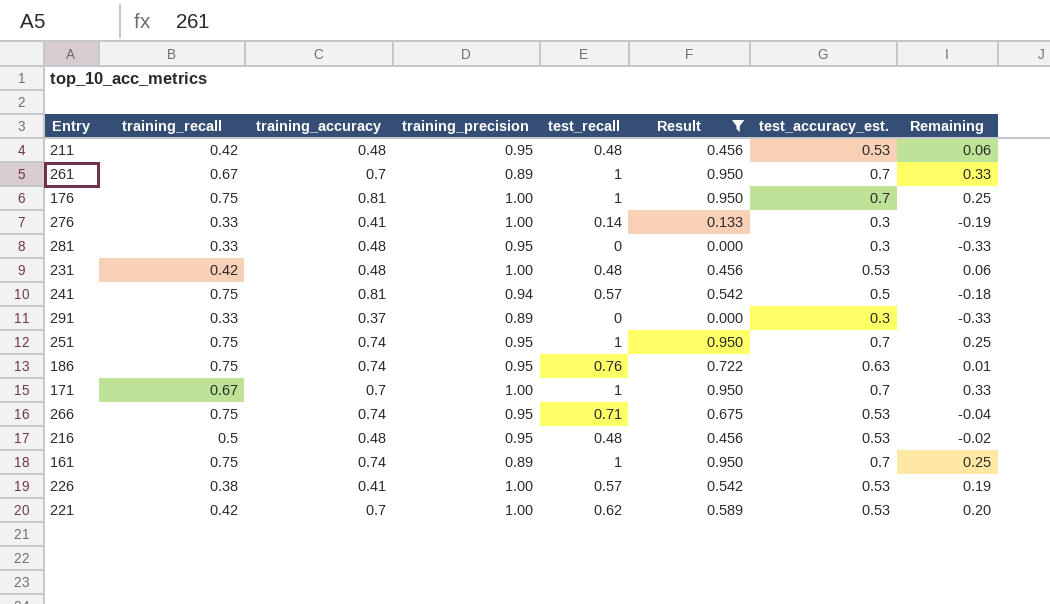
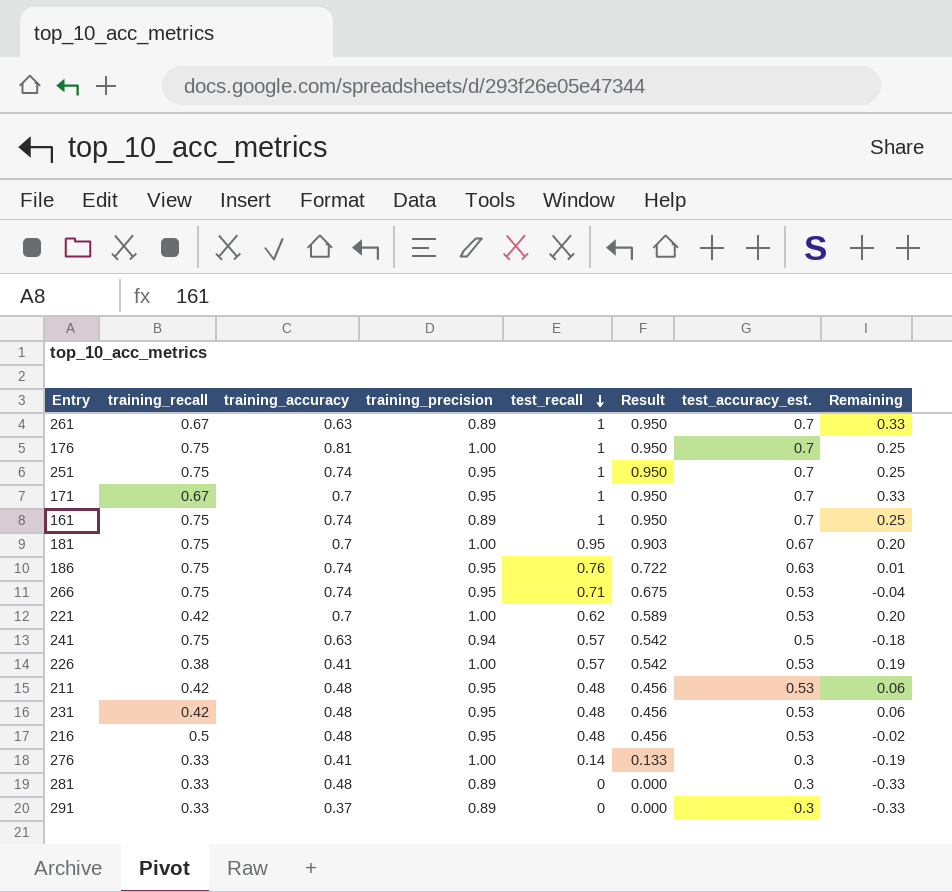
filter: Result != 0.903 -> none
row order: none -> test_recall descending
261 | training_accuracy: 0.7 -> 0.63
171 | training_precision: 1.00 -> 0.95
241 | training_accuracy: 0.81 -> 0.63
231 | training_precision: 1.00 -> 0.95
281 | training_precision: 0.95 -> 0.89

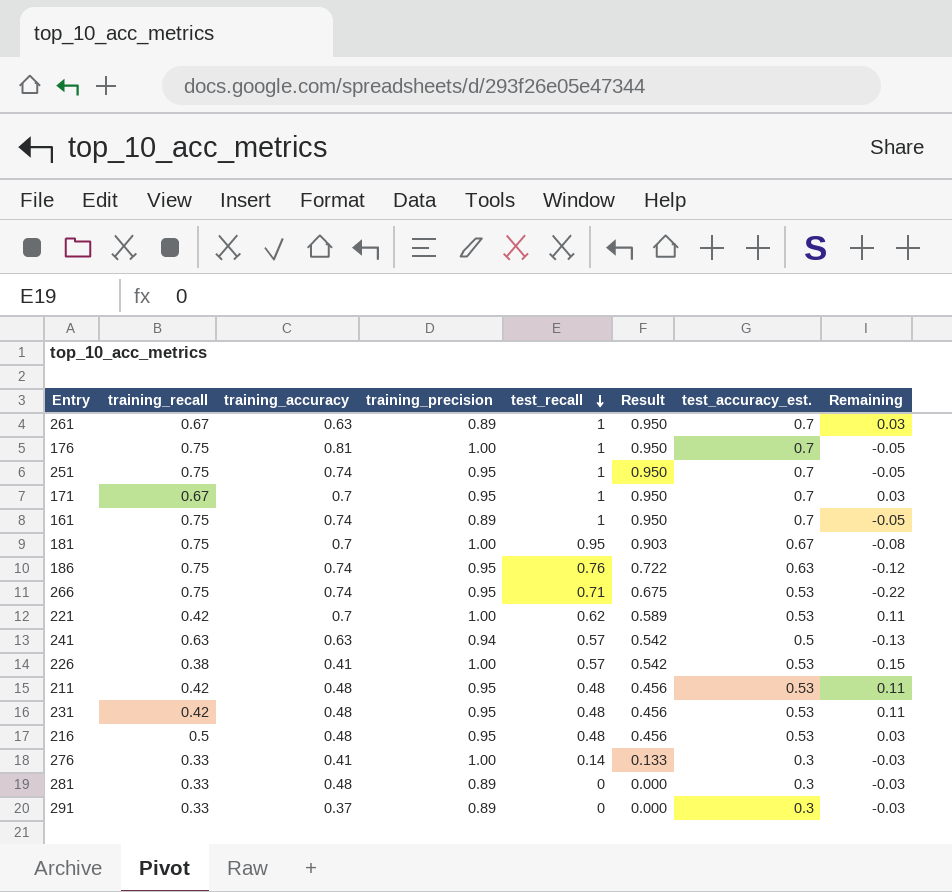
column Remaining | formula: [test_recall] - [training_recall] -> [test_accuracy_est.] - [training_recall]
241 | training_recall: 0.75 -> 0.63

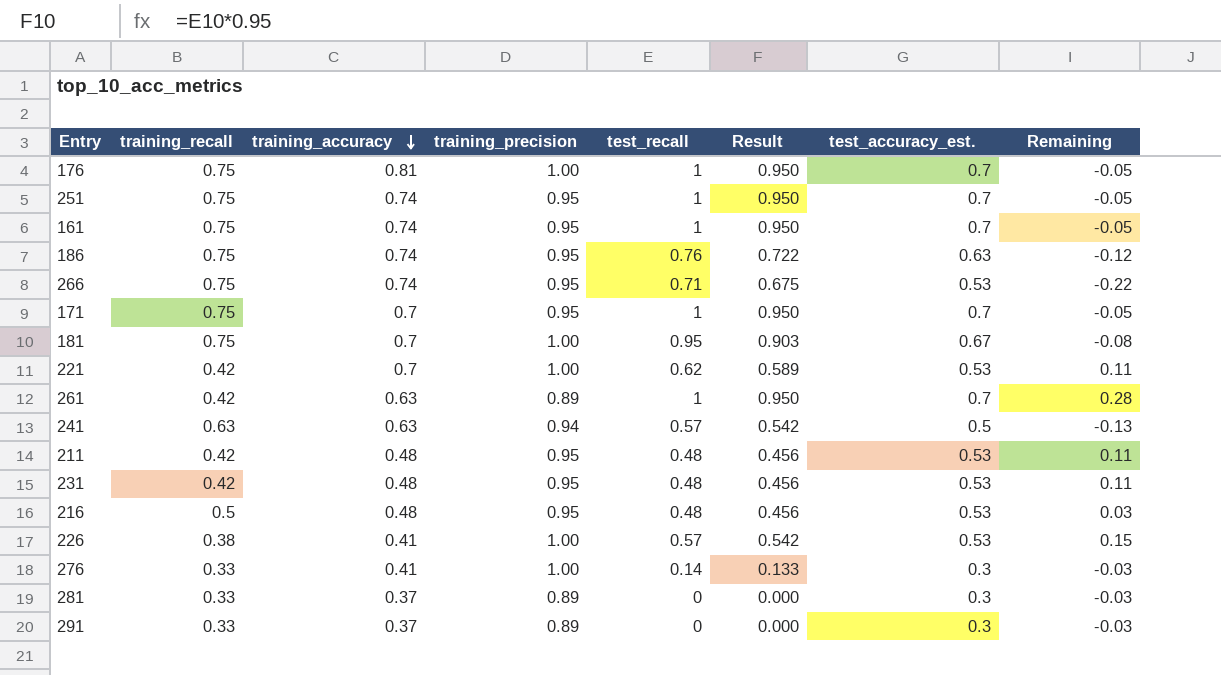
row order: test_recall descending -> training_accuracy descending
161 | training_precision: 0.89 -> 0.95
171 | training_recall: 0.67 -> 0.75
171 | Remaining: 0.03 -> -0.05
261 | training_recall: 0.67 -> 0.42
261 | Remaining: 0.03 -> 0.28
281 | training_accuracy: 0.48 -> 0.37

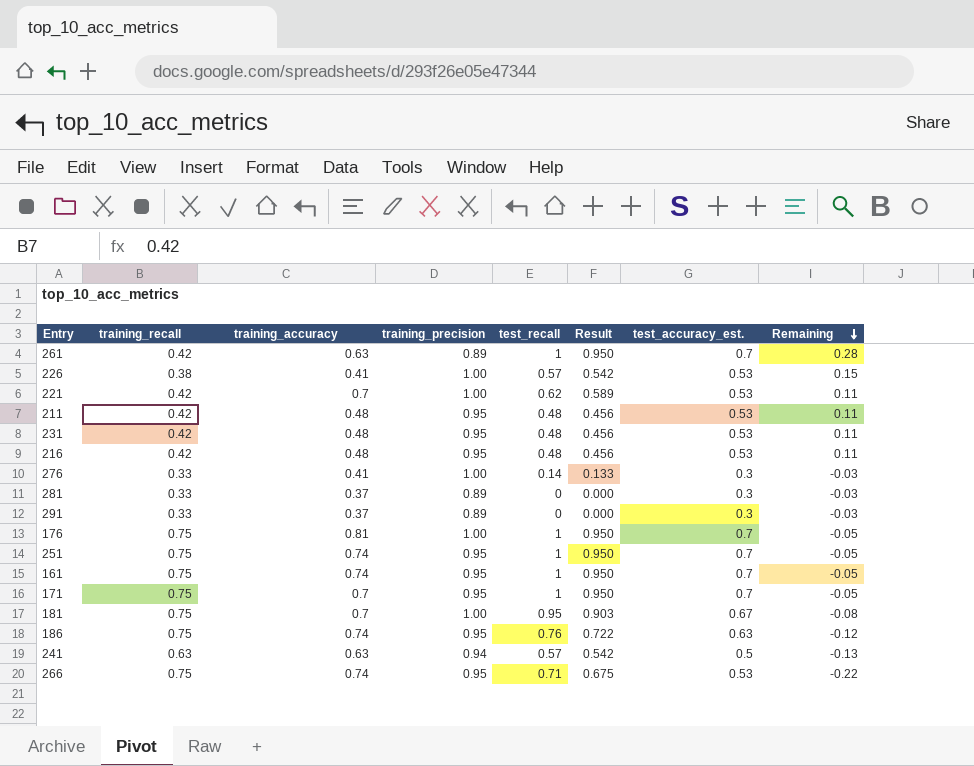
row order: training_accuracy descending -> Remaining descending
216 | training_recall: 0.5 -> 0.42
216 | Remaining: 0.03 -> 0.11

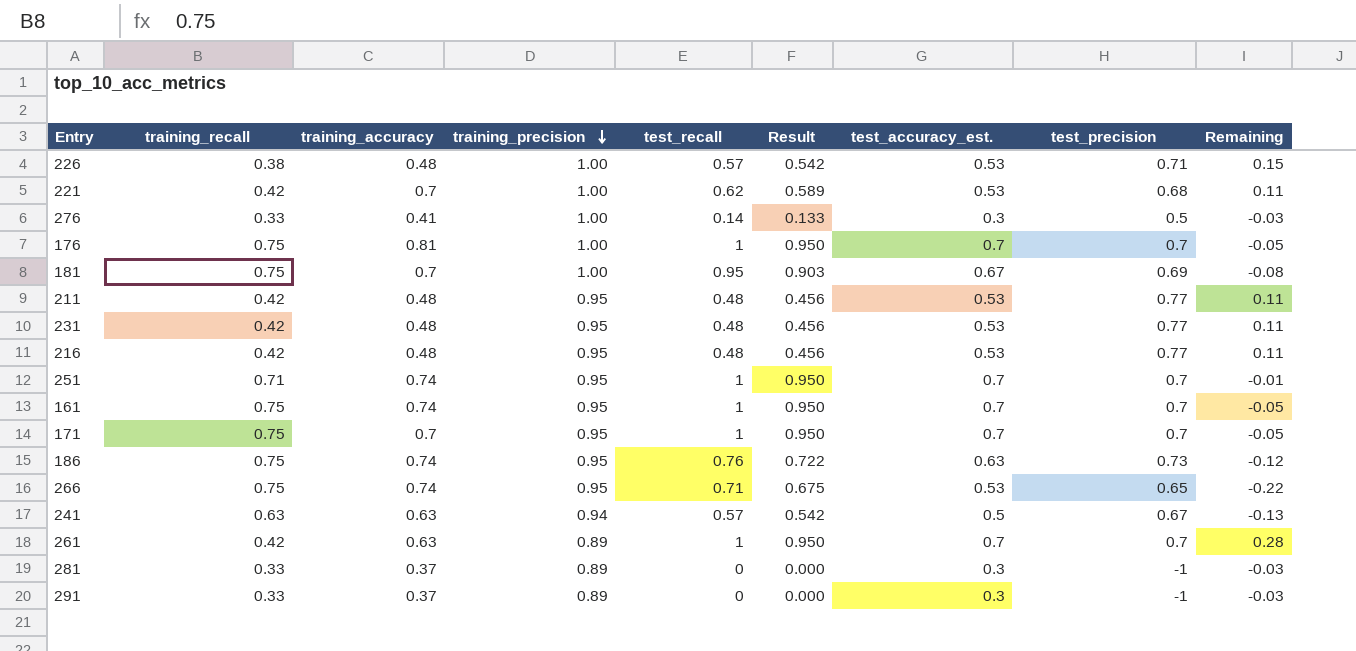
row order: Remaining descending -> training_precision descending
column test_precision | position: none -> 8
226 | training_accuracy: 0.41 -> 0.48
251 | training_recall: 0.75 -> 0.71
251 | Remaining: -0.05 -> -0.01

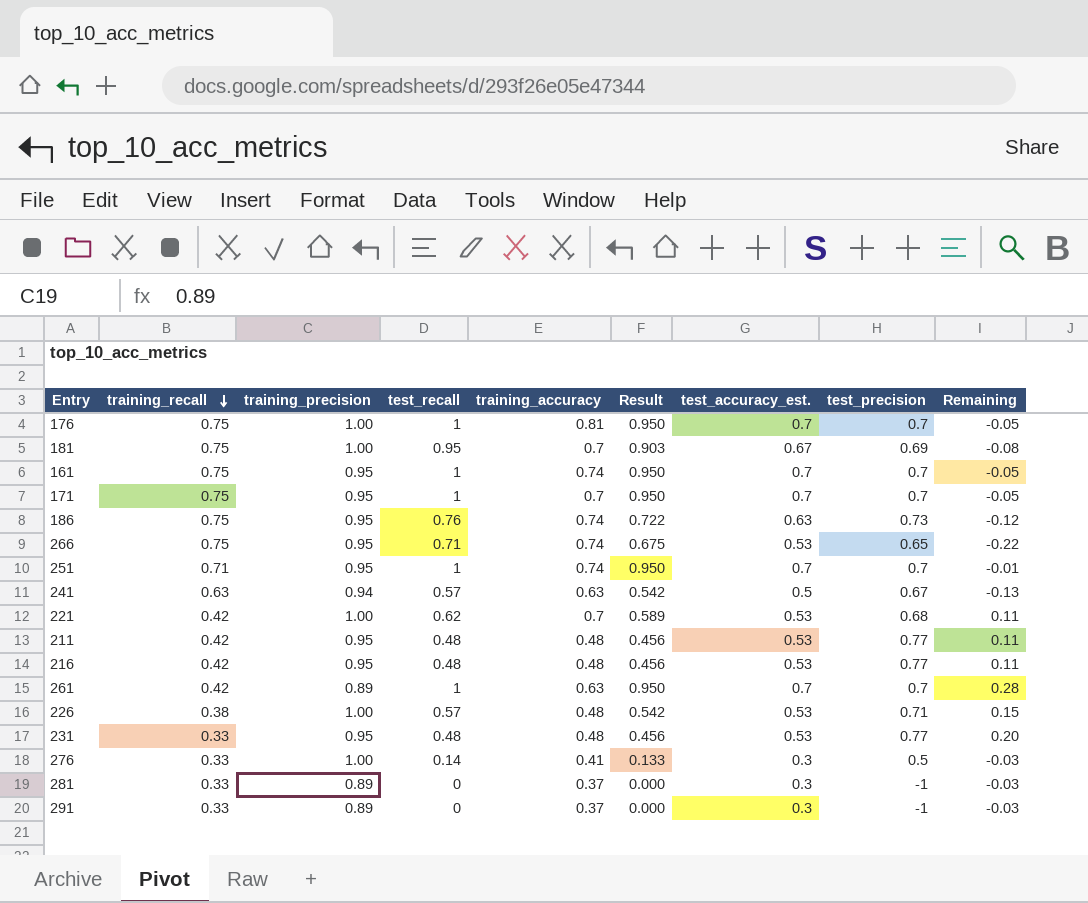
row order: training_precision descending -> training_recall descending
column training_accuracy | position: 3 -> 5
231 | training_recall: 0.42 -> 0.33
231 | Remaining: 0.11 -> 0.20

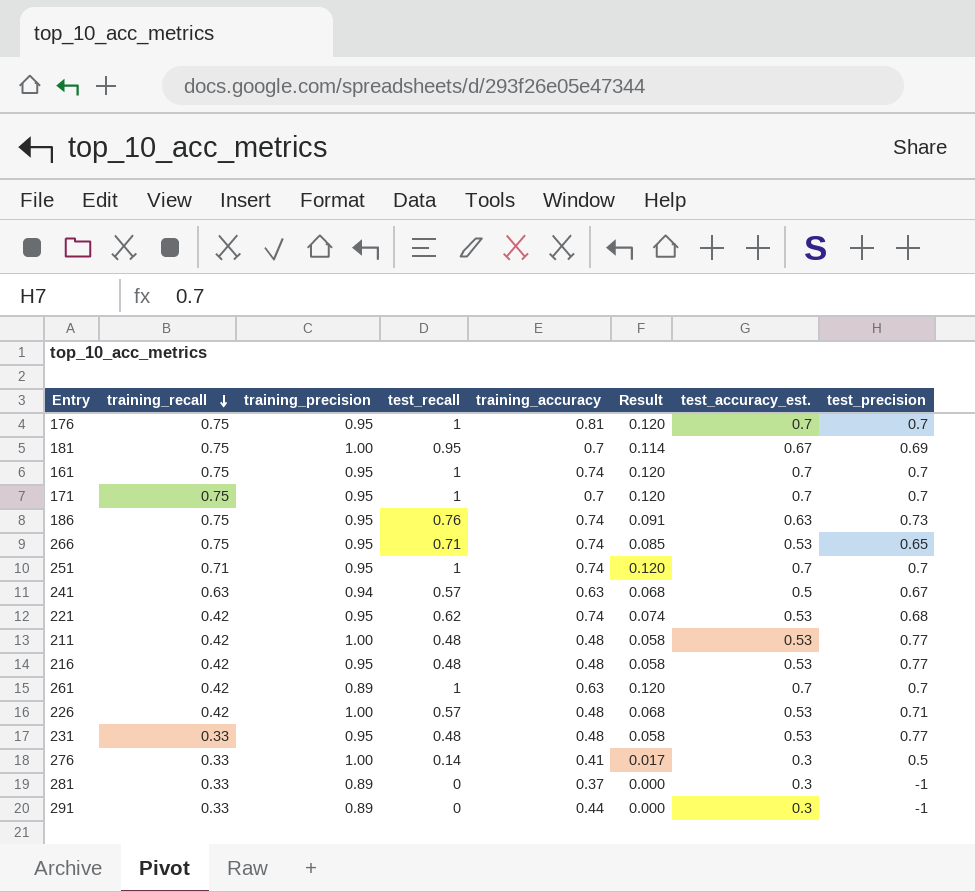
column Remaining | formula: [test_accuracy_est.] - [training_recall] -> none
column Result | formula: [test_recall] * 0.95 -> [test_recall] * 0.12
176 | training_precision: 1.00 -> 0.95
221 | training_precision: 1.00 -> 0.95
221 | training_accuracy: 0.7 -> 0.74
211 | training_precision: 0.95 -> 1.00
226 | training_recall: 0.38 -> 0.42
291 | training_accuracy: 0.37 -> 0.44

